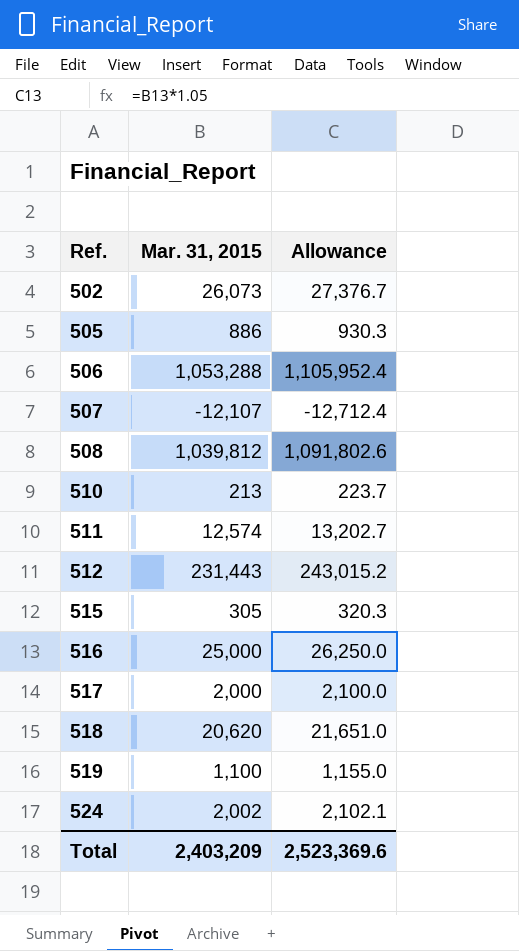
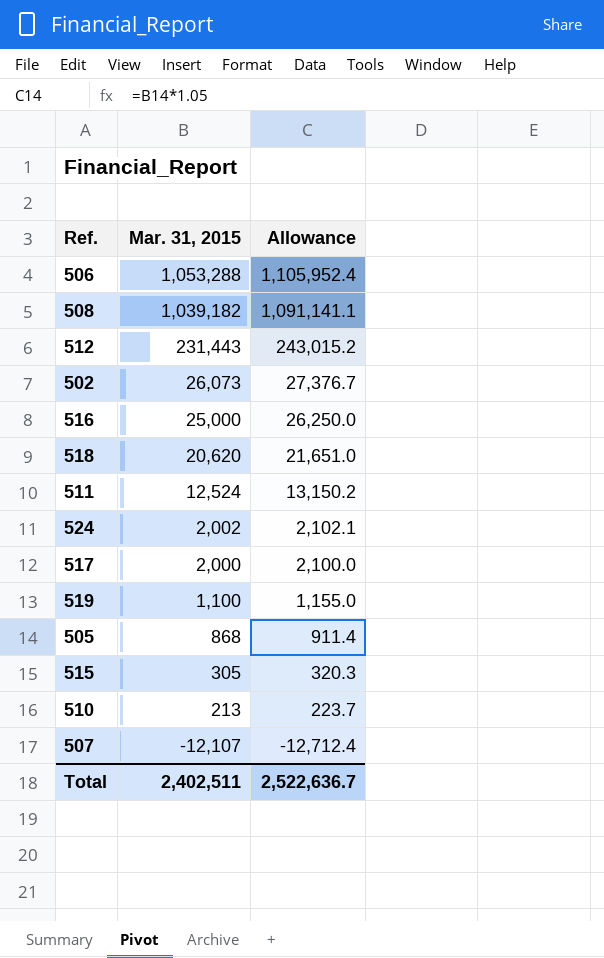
row order: Ref. ascending -> Mar. 31, 2015 descending
508 | Mar. 31, 2015: 1,039,812 -> 1,039,182
508 | Allowance: 1,091,802.6 -> 1,091,141.1
511 | Mar. 31, 2015: 12,574 -> 12,524
511 | Allowance: 13,202.7 -> 13,150.2
505 | Mar. 31, 2015: 886 -> 868
505 | Allowance: 930.3 -> 911.4
Total | Mar. 31, 2015: 2,403,209 -> 2,402,511
Total | Allowance: 2,523,369.6 -> 2,522,636.7

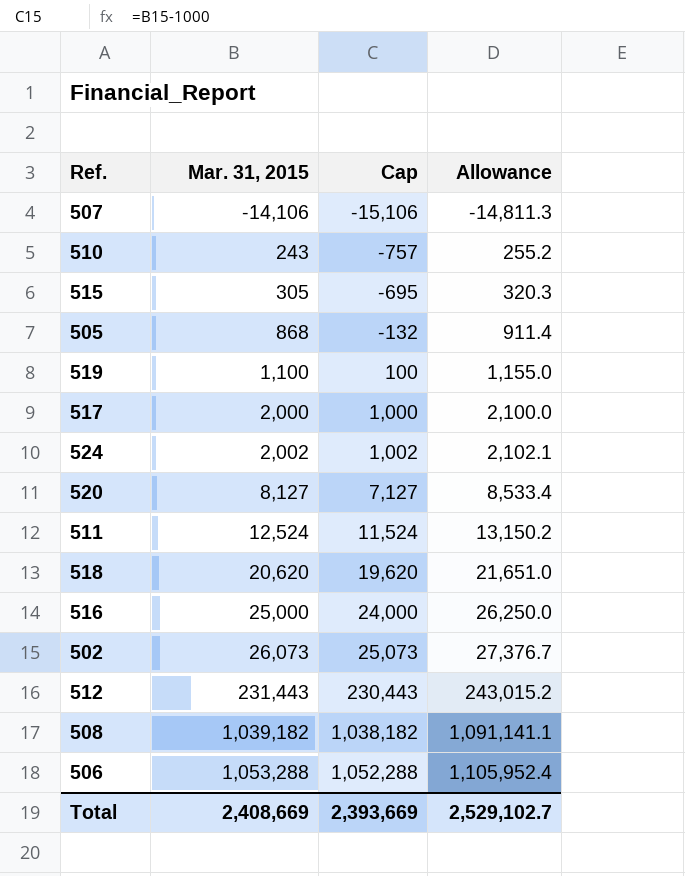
row order: Mar. 31, 2015 descending -> Mar. 31, 2015 ascending
column Cap | formula: none -> [Mar. 31, 2015] - 1000
507 | Mar. 31, 2015: -12,107 -> -14,106
507 | Allowance: -12,712.4 -> -14,811.3
510 | Mar. 31, 2015: 213 -> 243
510 | Allowance: 223.7 -> 255.2
row 520: none -> 8,127 | 7,127 | 8,533.4
Total | Mar. 31, 2015: 2,402,511 -> 2,408,669
Total | Allowance: 2,522,636.7 -> 2,529,102.7

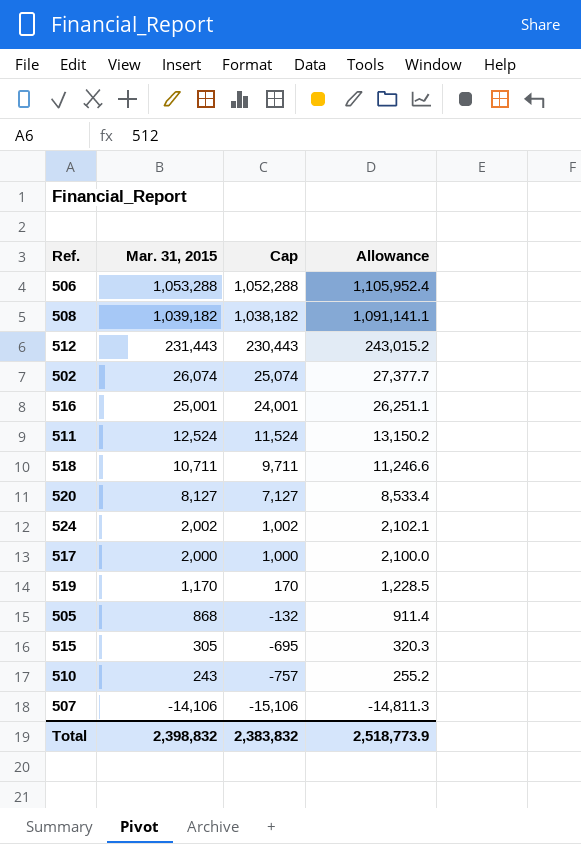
row order: Mar. 31, 2015 ascending -> Mar. 31, 2015 descending
502 | Mar. 31, 2015: 26,073 -> 26,074
502 | Cap: 25,073 -> 25,074
502 | Allowance: 27,376.7 -> 27,377.7
516 | Mar. 31, 2015: 25,000 -> 25,001
516 | Cap: 24,000 -> 24,001
516 | Allowance: 26,250.0 -> 26,251.1
518 | Mar. 31, 2015: 20,620 -> 10,711
518 | Cap: 19,620 -> 9,711
518 | Allowance: 21,651.0 -> 11,246.6
519 | Mar. 31, 2015: 1,100 -> 1,170
519 | Cap: 100 -> 170
519 | Allowance: 1,155.0 -> 1,228.5
Total | Mar. 31, 2015: 2,408,669 -> 2,398,832
Total | Cap: 2,393,669 -> 2,383,832
Total | Allowance: 2,529,102.7 -> 2,518,773.9

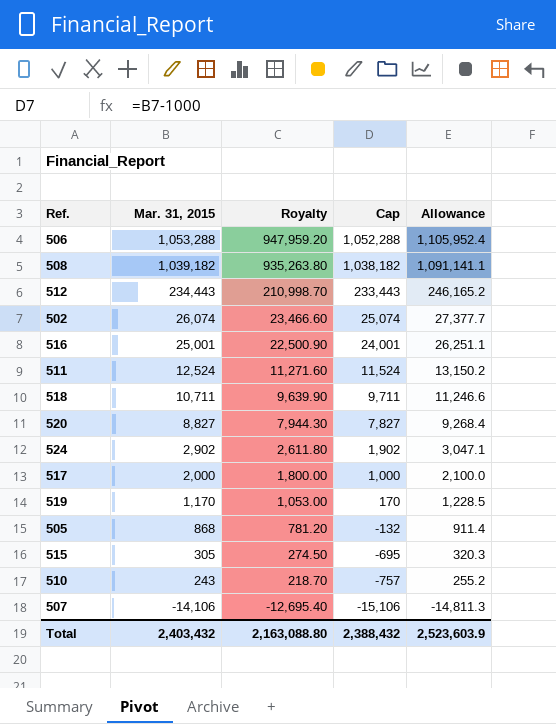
column Royalty | formula: none -> [Mar. 31, 2015] * 0.9
512 | Mar. 31, 2015: 231,443 -> 234,443
512 | Cap: 230,443 -> 233,443
512 | Allowance: 243,015.2 -> 246,165.2
520 | Mar. 31, 2015: 8,127 -> 8,827
520 | Cap: 7,127 -> 7,827
520 | Allowance: 8,533.4 -> 9,268.4
524 | Mar. 31, 2015: 2,002 -> 2,902
524 | Cap: 1,002 -> 1,902
524 | Allowance: 2,102.1 -> 3,047.1
Total | Mar. 31, 2015: 2,398,832 -> 2,403,432
Total | Cap: 2,383,832 -> 2,388,432
Total | Allowance: 2,518,773.9 -> 2,523,603.9

